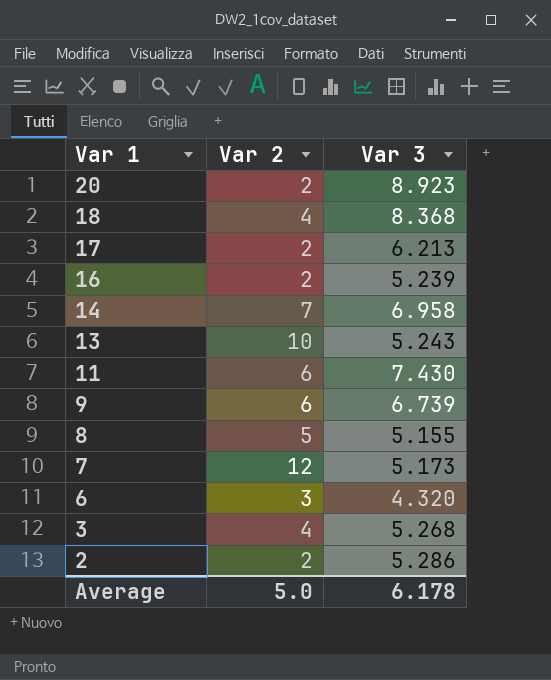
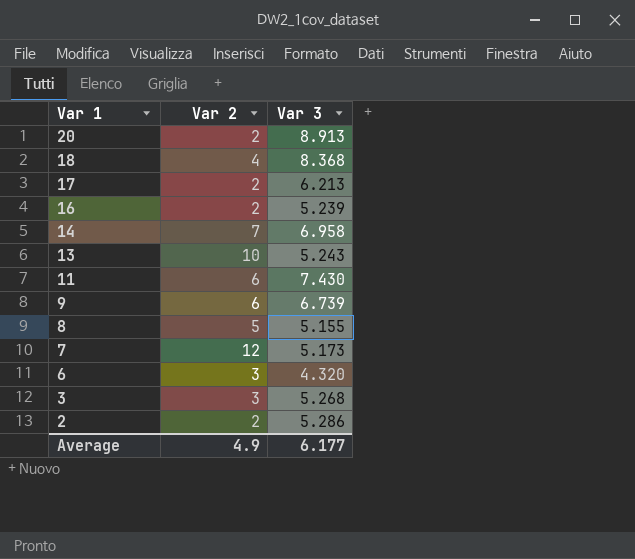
20 | Var 3: 8.923 -> 8.913
3 | Var 2: 4 -> 3
Average | Var 2: 5.0 -> 4.9
Average | Var 3: 6.178 -> 6.177

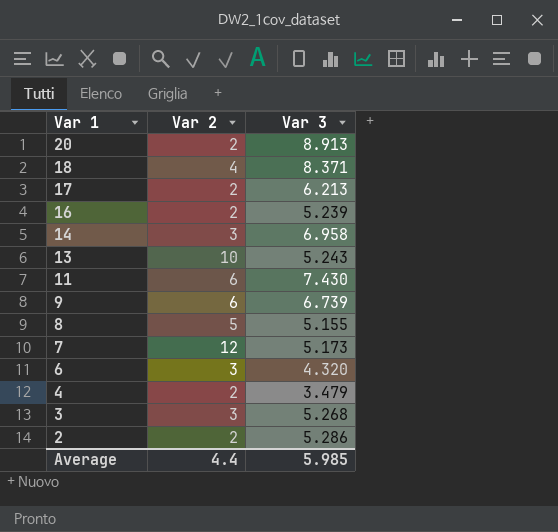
18 | Var 3: 8.368 -> 8.371
14 | Var 2: 7 -> 3
row 4: none -> 2 | 3.479
Average | Var 2: 4.9 -> 4.4
Average | Var 3: 6.177 -> 5.985

